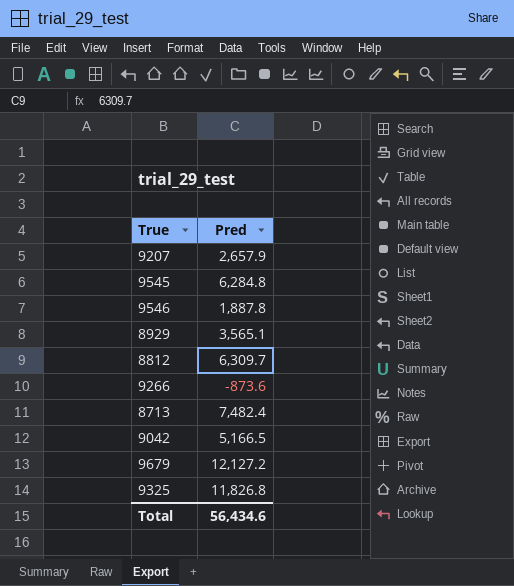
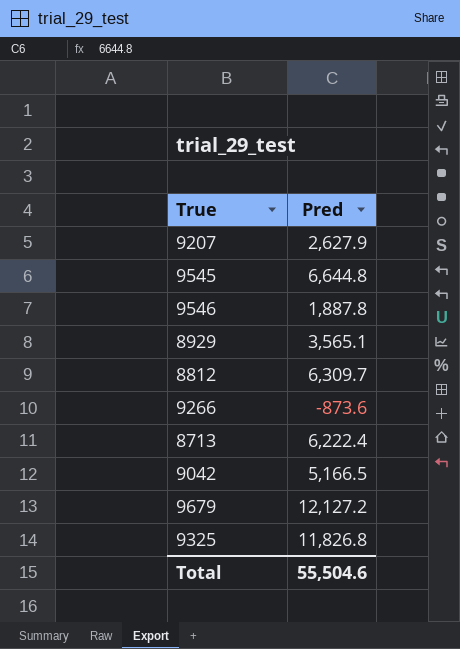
9207 | Pred: 2,657.9 -> 2,627.9
9545 | Pred: 6,284.8 -> 6,644.8
8713 | Pred: 7,482.4 -> 6,222.4
Total | Pred: 56,434.6 -> 55,504.6

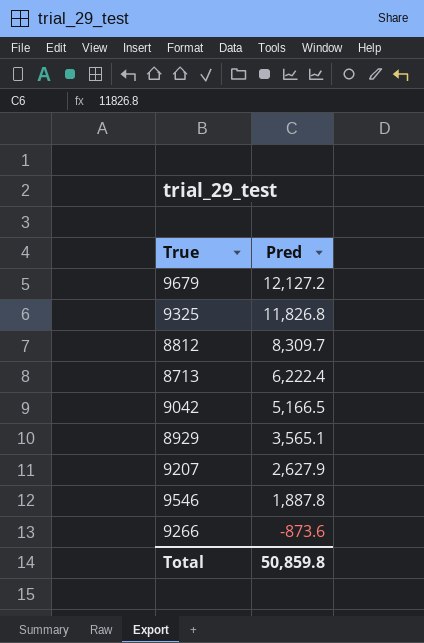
row order: none -> Pred descending
row 9545: 6,644.8 -> none
8812 | Pred: 6,309.7 -> 8,309.7
Total | Pred: 55,504.6 -> 50,859.8

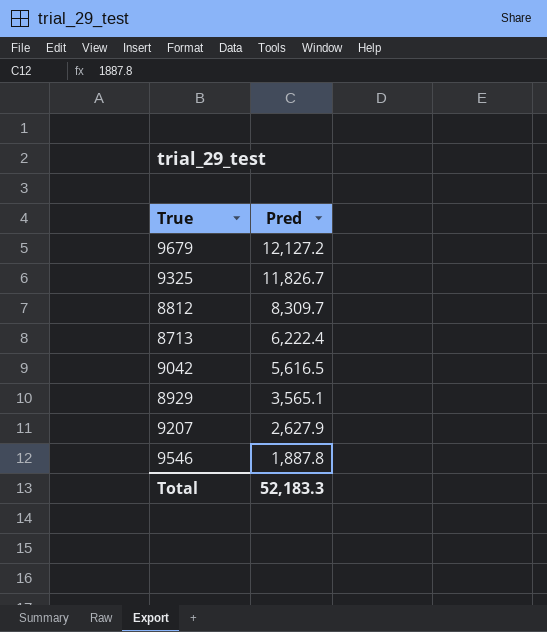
row 9266: -873.6 -> none
9325 | Pred: 11,826.8 -> 11,826.7
9042 | Pred: 5,166.5 -> 5,616.5
Total | Pred: 50,859.8 -> 52,183.3

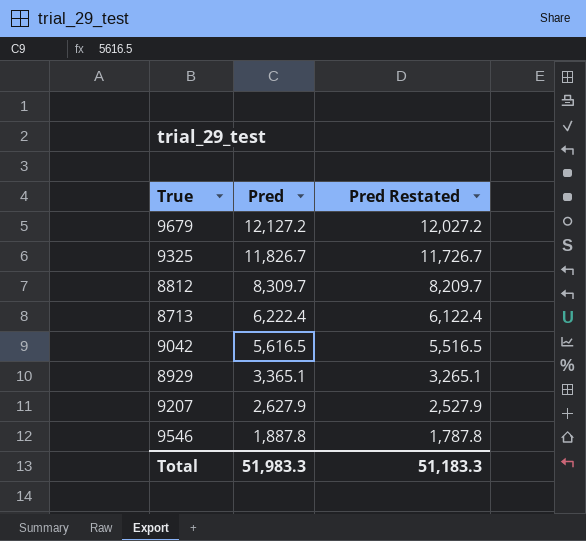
column Pred Restated | formula: none -> [Pred] - 100
8929 | Pred: 3,565.1 -> 3,365.1
Total | Pred: 52,183.3 -> 51,983.3

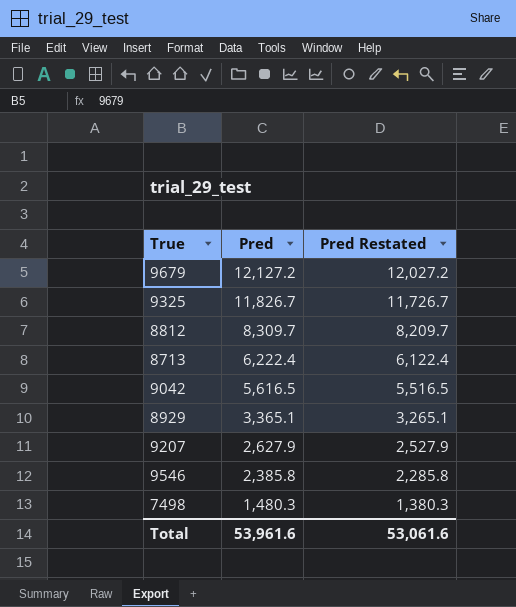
9546 | Pred: 1,887.8 -> 2,385.8
9546 | Pred Restated: 1,787.8 -> 2,285.8
row 7498: none -> 1,480.3 | 1,380.3
Total | Pred: 51,983.3 -> 53,961.6
Total | Pred Restated: 51,183.3 -> 53,061.6

